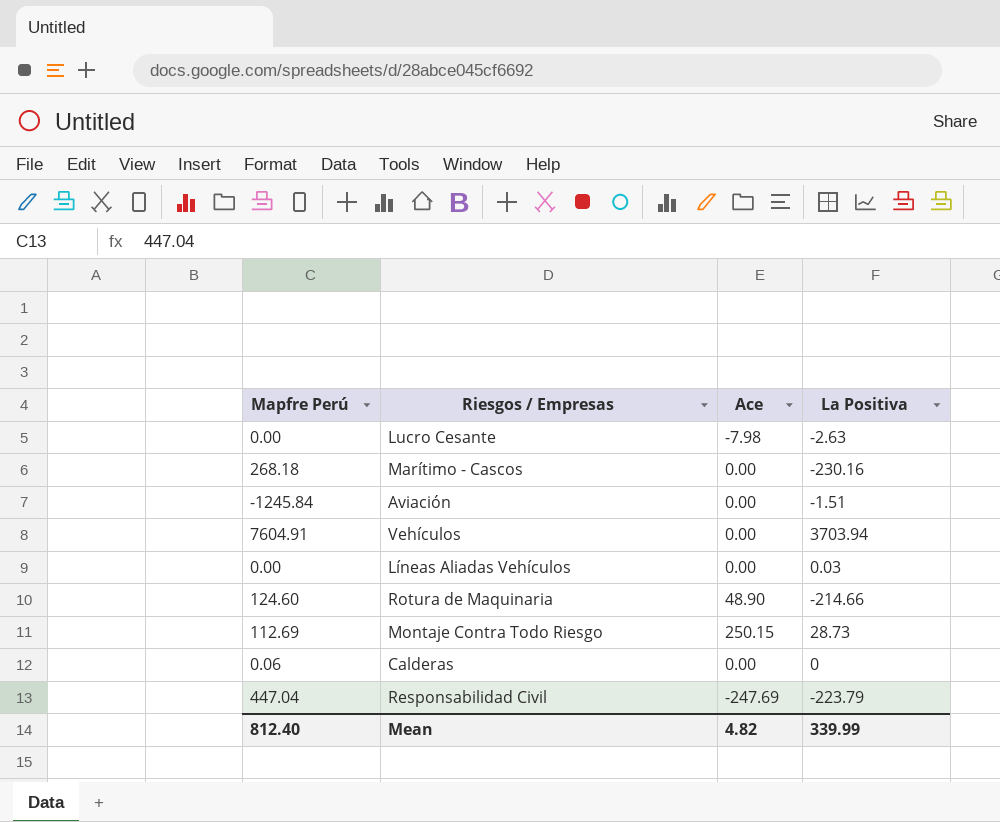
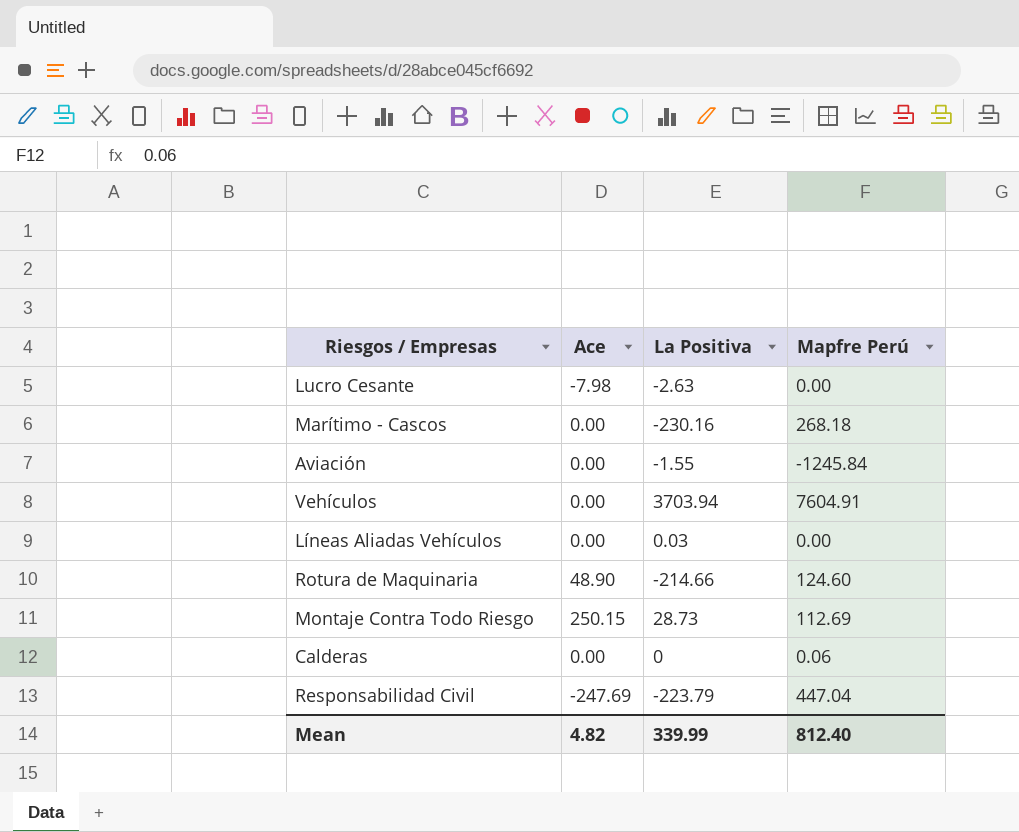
column Mapfre Perú | position: 1 -> 4
Aviación | La Positiva: -1.51 -> -1.55

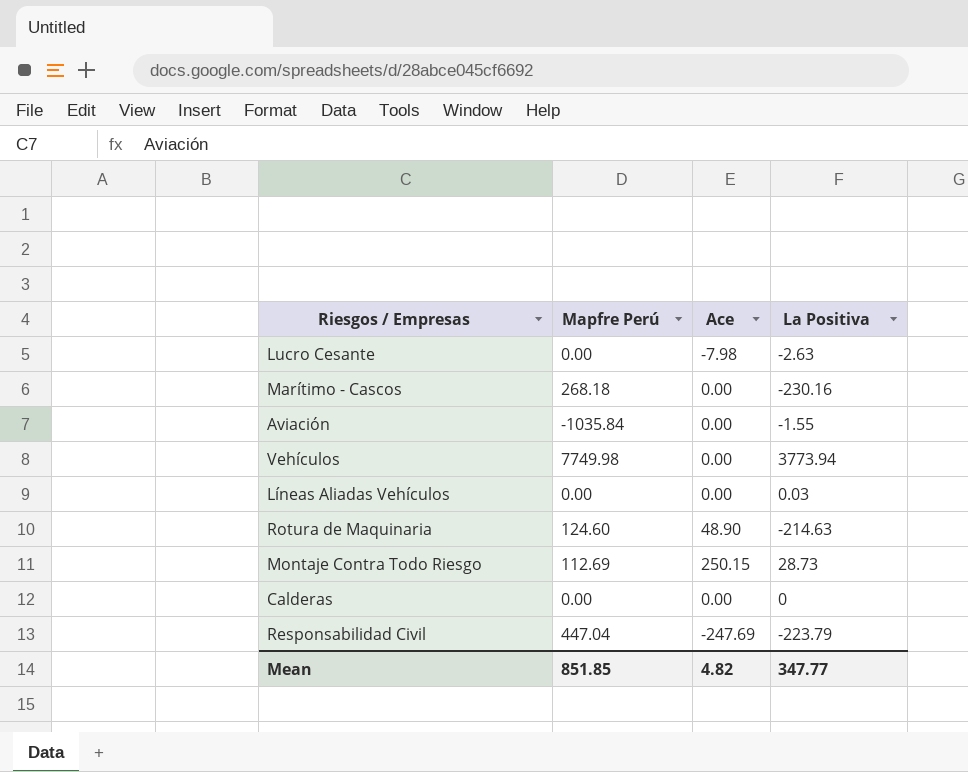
column Mapfre Perú | position: 4 -> 2
Aviación | Mapfre Perú: -1245.84 -> -1035.84
Vehículos | Mapfre Perú: 7604.91 -> 7749.98
Vehículos | La Positiva: 3703.94 -> 3773.94
Rotura de Maquinaria | La Positiva: -214.66 -> -214.63
Calderas | Mapfre Perú: 0.06 -> 0.00
Mean | Mapfre Perú: 812.40 -> 851.85
Mean | La Positiva: 339.99 -> 347.77

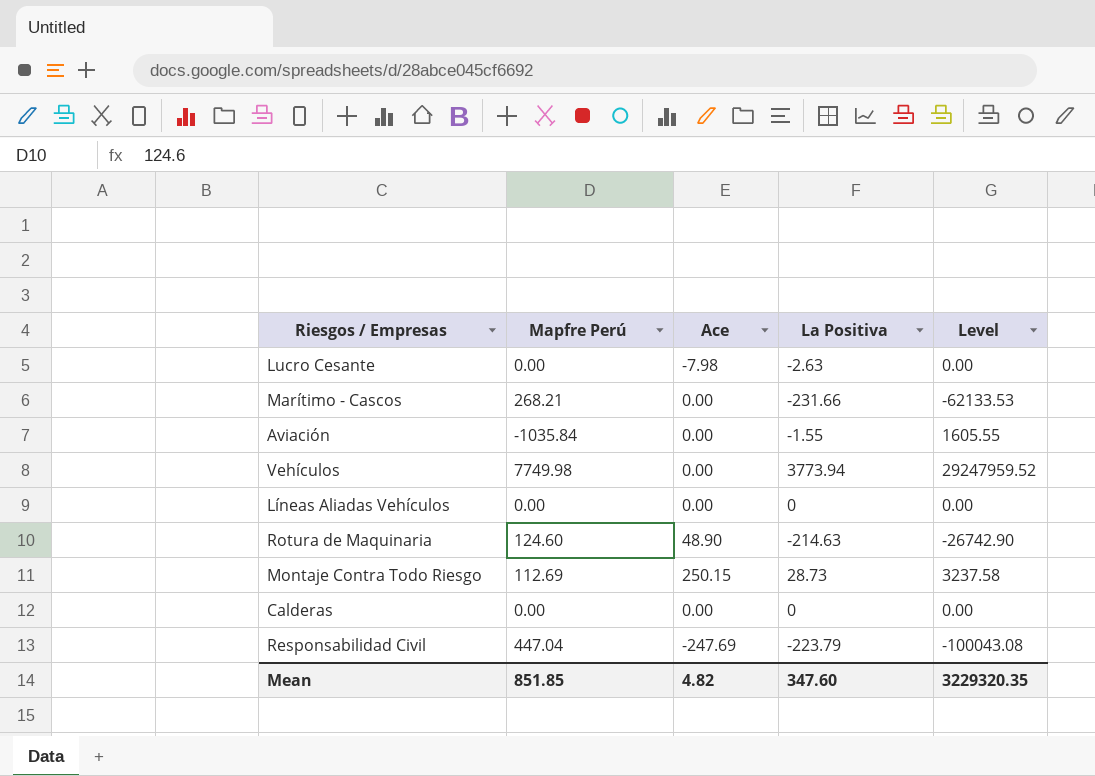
column Level | formula: none -> [Mapfre Perú] * [La Positiva]
Marítimo - Cascos | Mapfre Perú: 268.18 -> 268.21
Marítimo - Cascos | La Positiva: -230.16 -> -231.66
Líneas Aliadas Vehículos | La Positiva: 0.03 -> 0
Mean | La Positiva: 347.77 -> 347.60

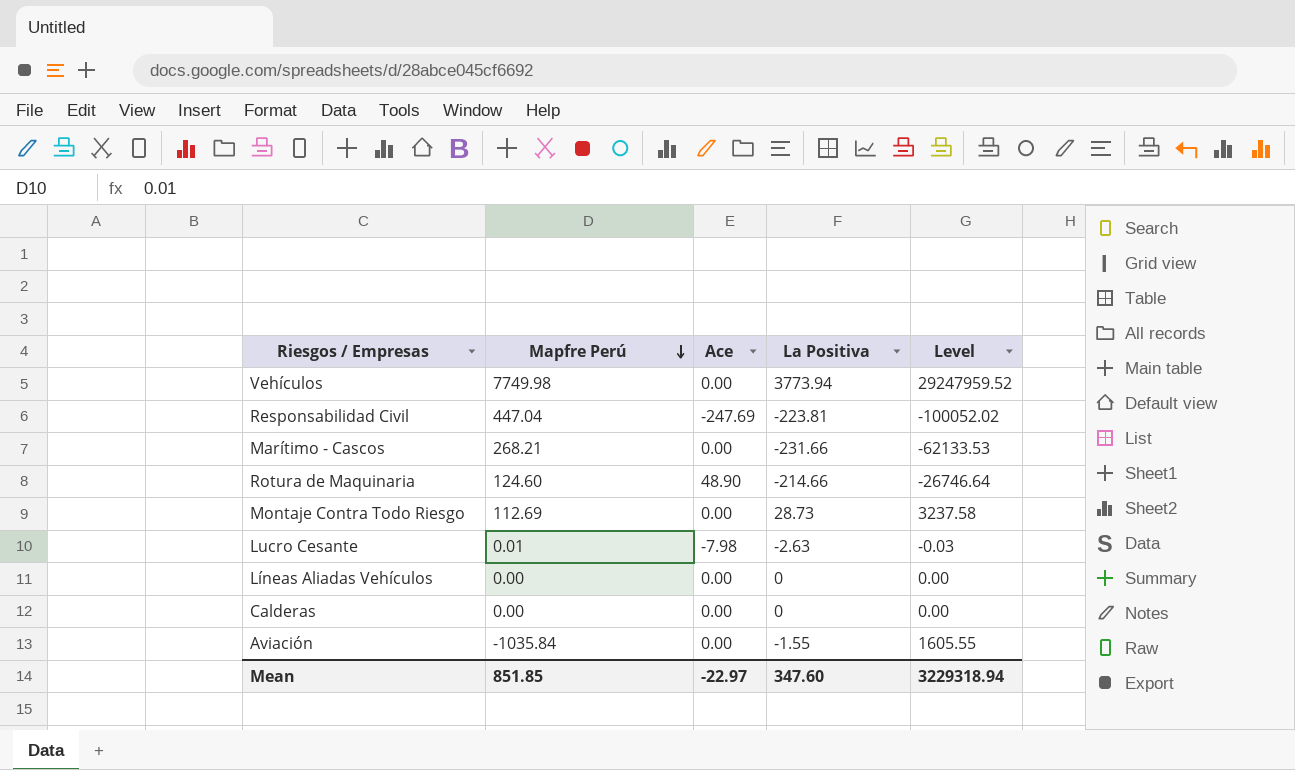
row order: none -> Mapfre Perú descending
Responsabilidad Civil | La Positiva: -223.79 -> -223.81
Responsabilidad Civil | Level: -100043.08 -> -100052.02
Rotura de Maquinaria | La Positiva: -214.63 -> -214.66
Rotura de Maquinaria | Level: -26742.90 -> -26746.64
Montaje Contra Todo Riesgo | Ace: 250.15 -> 0.00
Lucro Cesante | Mapfre Perú: 0.00 -> 0.01
Lucro Cesante | Level: 0.00 -> -0.03
Mean | Ace: 4.82 -> -22.97
Mean | Level: 3229320.35 -> 3229318.94

